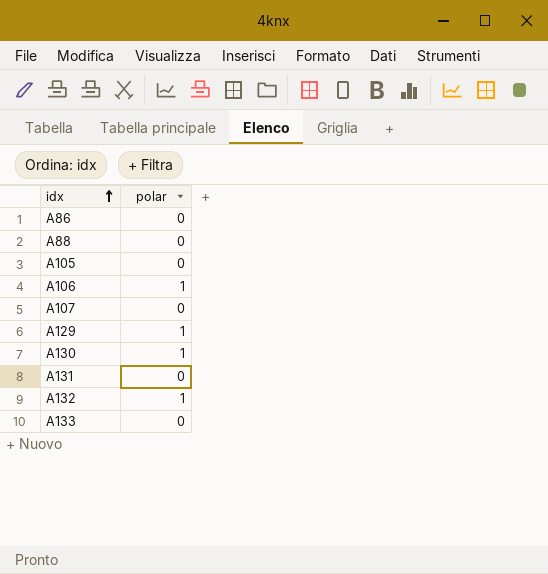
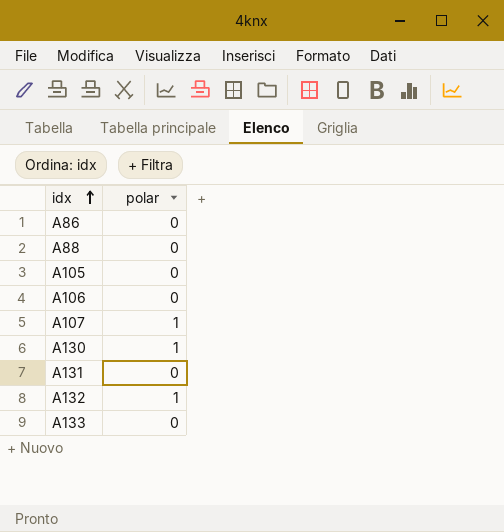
row A129: 1 -> none
A106 | polar: 1 -> 0
A107 | polar: 0 -> 1

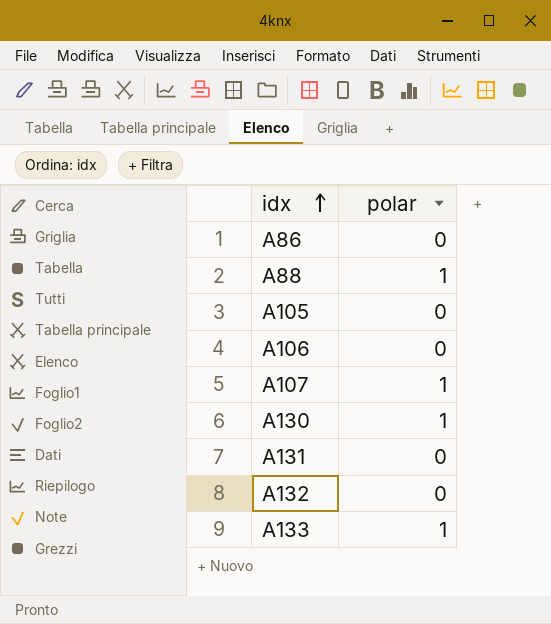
A88 | polar: 0 -> 1
A132 | polar: 1 -> 0
A133 | polar: 0 -> 1

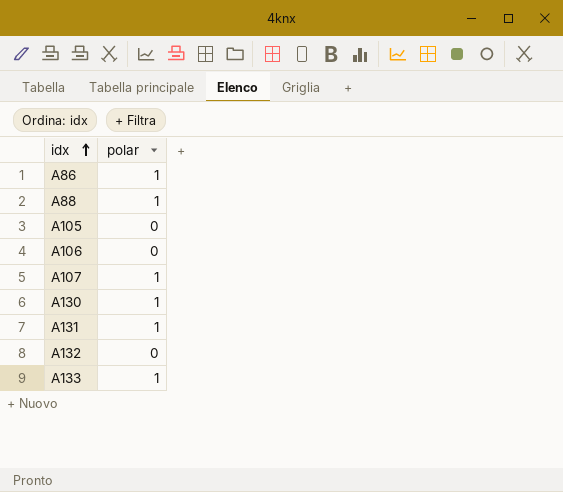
A86 | polar: 0 -> 1
A131 | polar: 0 -> 1

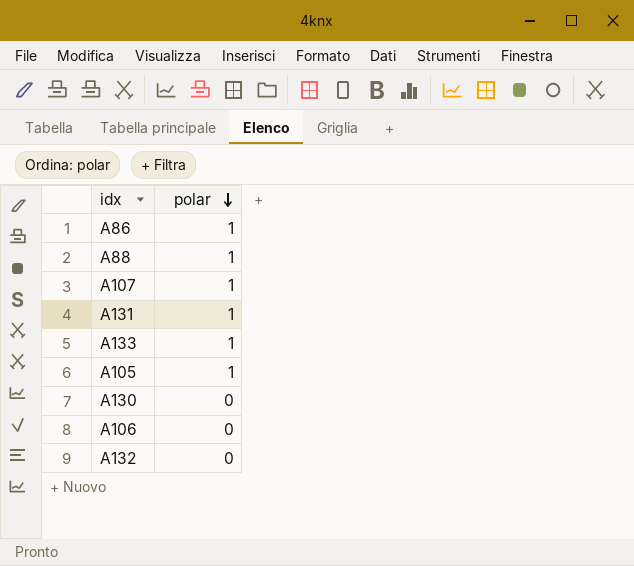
row order: idx ascending -> polar descending
A105 | polar: 0 -> 1
A130 | polar: 1 -> 0

